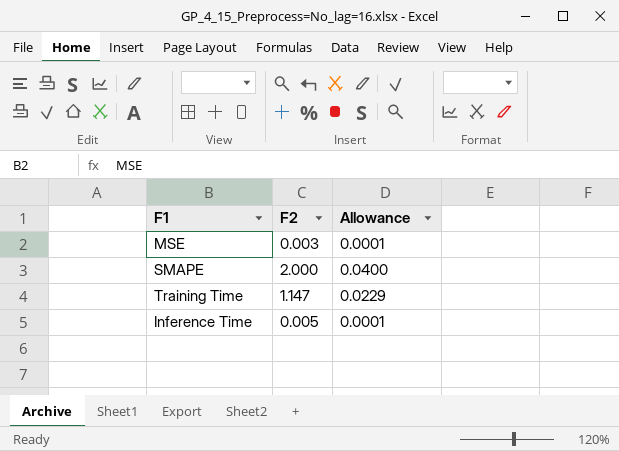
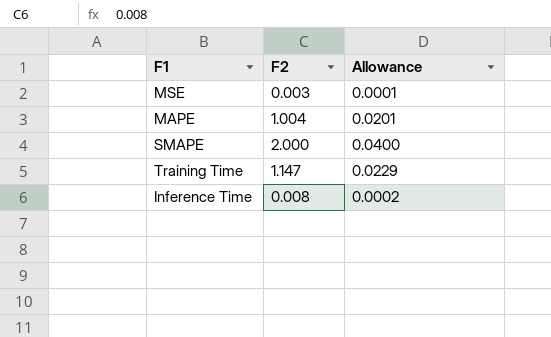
row MAPE: none -> 1.004 | 0.0201
Inference Time | F2: 0.005 -> 0.008
Inference Time | Allowance: 0.0001 -> 0.0002

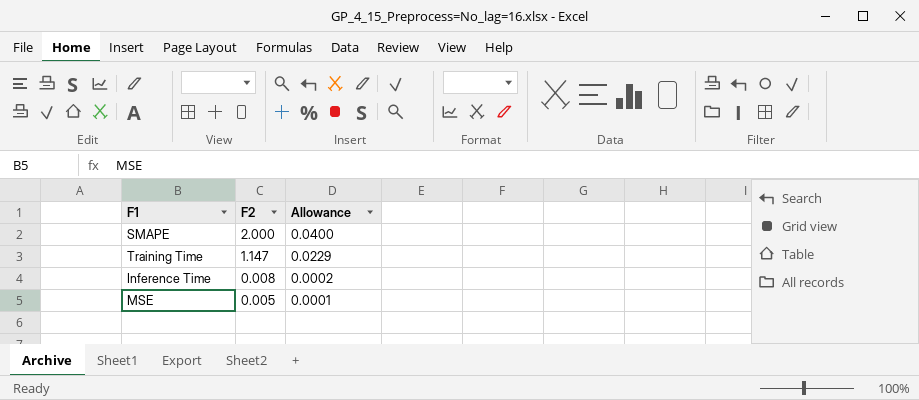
row order: none -> F2 descending
row MAPE: 1.004 | 0.0201 -> none
MSE | F2: 0.003 -> 0.005

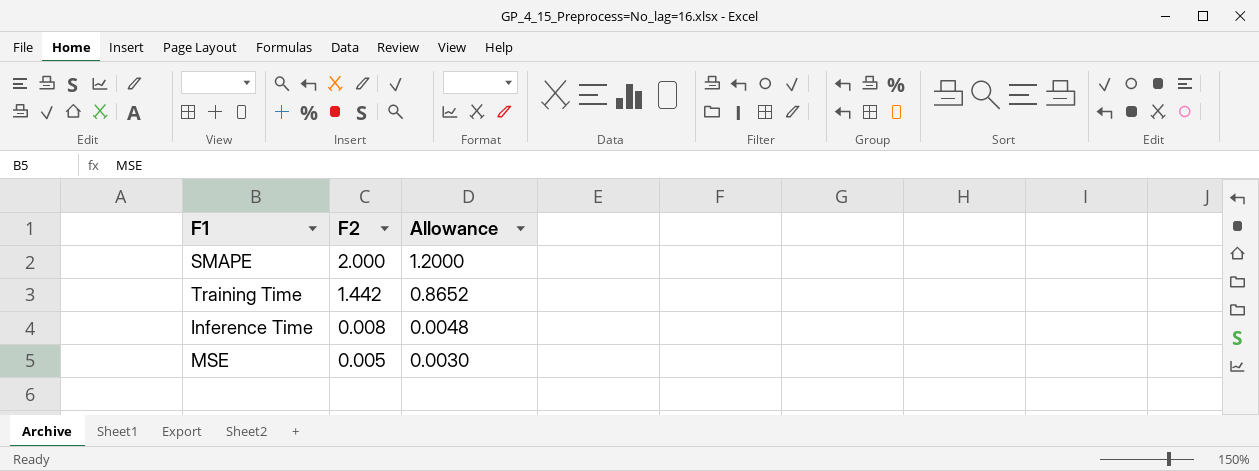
column Allowance | formula: [F2] * 0.02 -> [F2] * 0.6
Training Time | F2: 1.147 -> 1.442

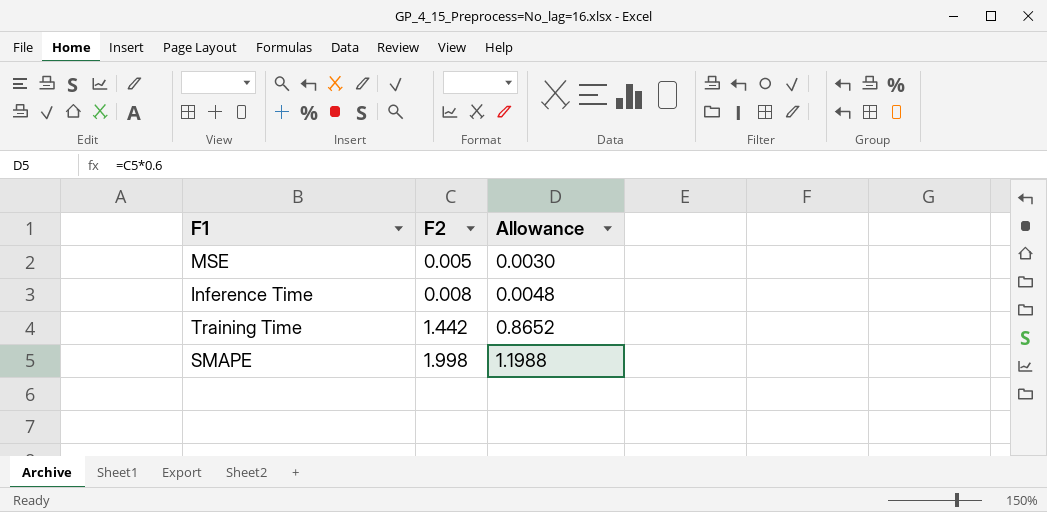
row order: F2 descending -> F2 ascending
SMAPE | F2: 2.000 -> 1.998
SMAPE | Allowance: 1.2000 -> 1.1988

